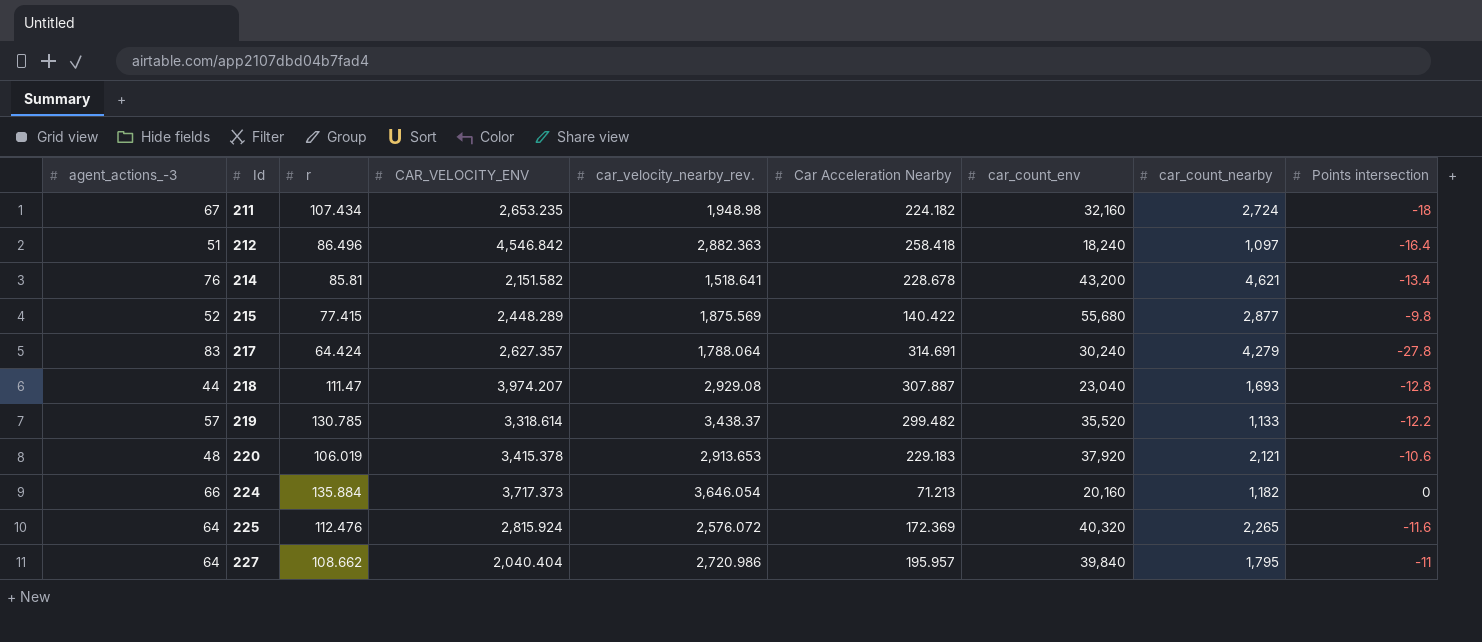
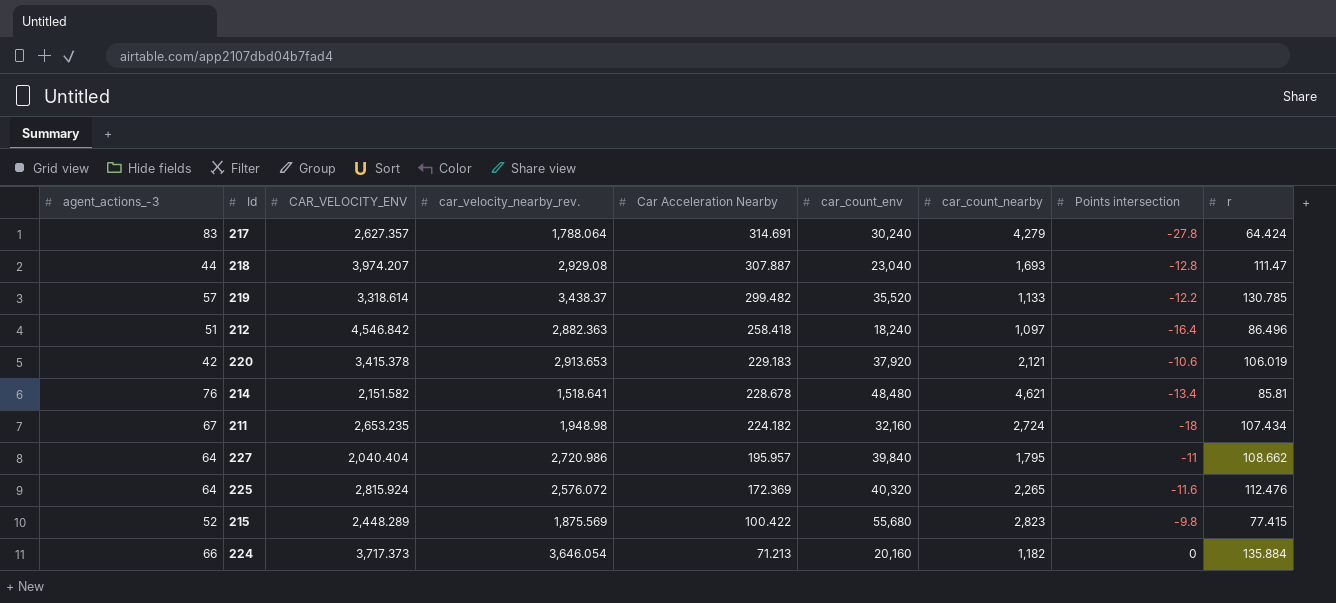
row order: Id ascending -> Car Acceleration Nearby descending
column r | position: 3 -> 9
220 | agent_actions_-3: 48 -> 42
214 | car_count_env: 43,200 -> 48,480
215 | Car Acceleration Nearby: 140.422 -> 100.422
215 | car_count_nearby: 2,877 -> 2,823

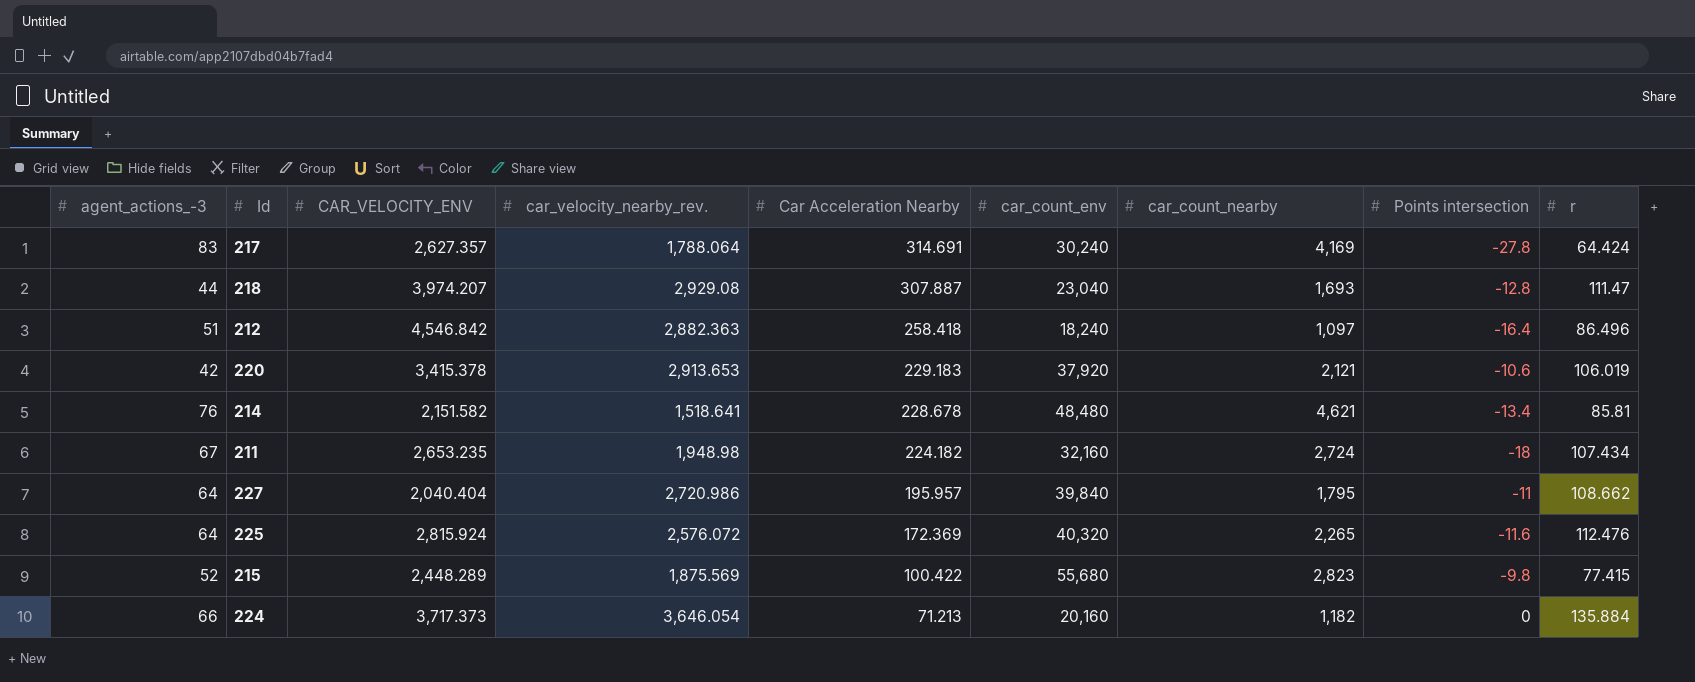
row 219: 57 | 3,318.614 | 3,438.37 | 299.482 | 35,520 | 1,133 | -12.2 | 130.785 -> none
217 | car_count_nearby: 4,279 -> 4,169

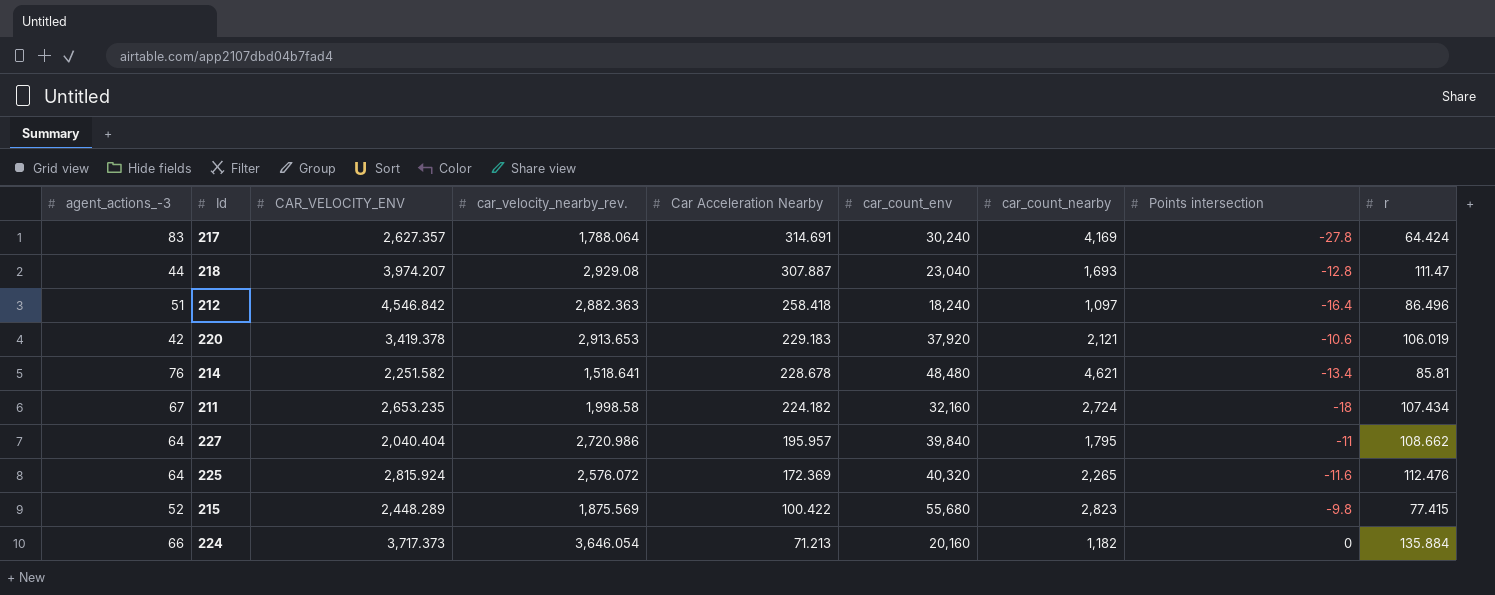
220 | CAR_VELOCITY_ENV: 3,415.378 -> 3,419.378
214 | CAR_VELOCITY_ENV: 2,151.582 -> 2,251.582
211 | car_velocity_nearby_rev.: 1,948.98 -> 1,998.58

